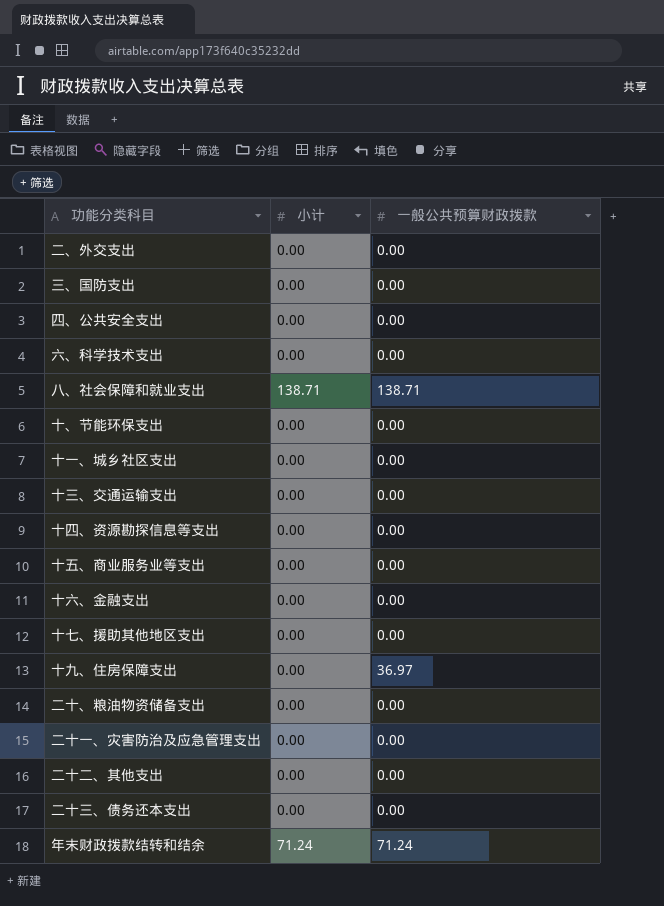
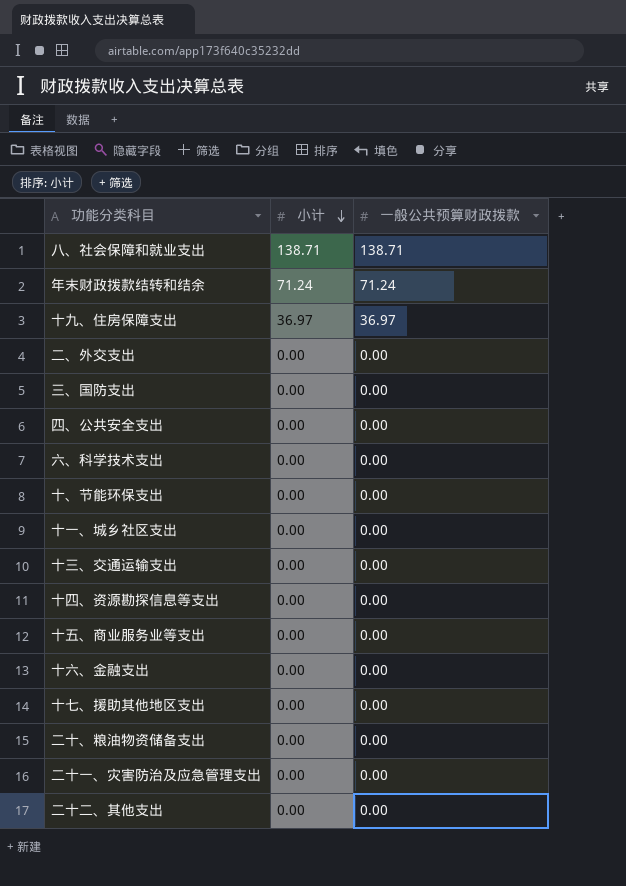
row order: none -> 小计 descending
row 二十三、债务还本支出: 0.00 | 0.00 -> none
十九、住房保障支出 | 小计: 0.00 -> 36.97

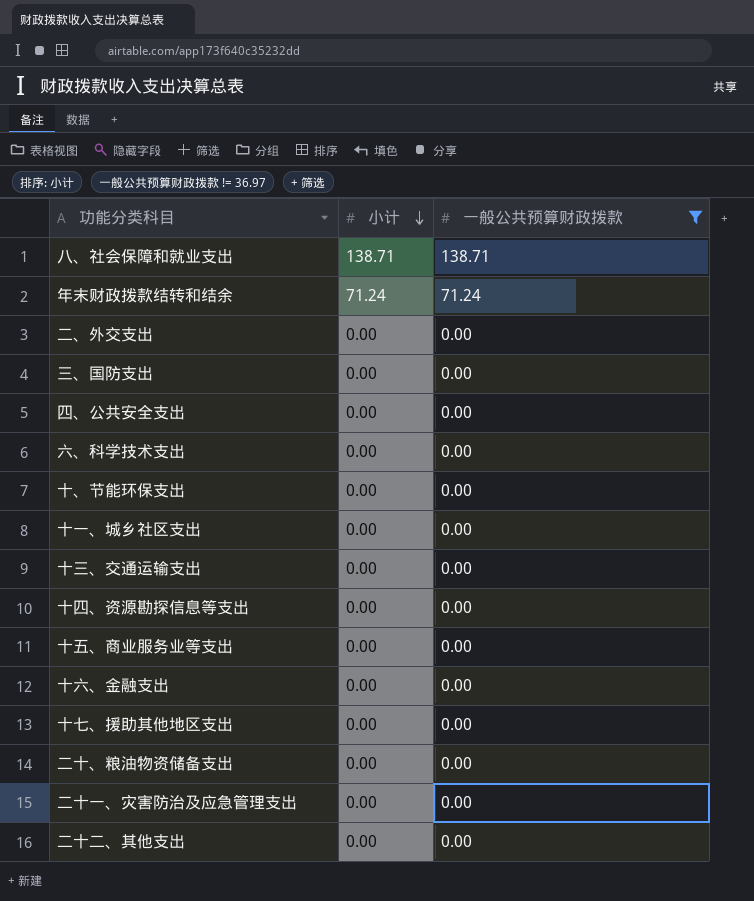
filter: none -> 一般公共预算财政拨款 != 36.97

